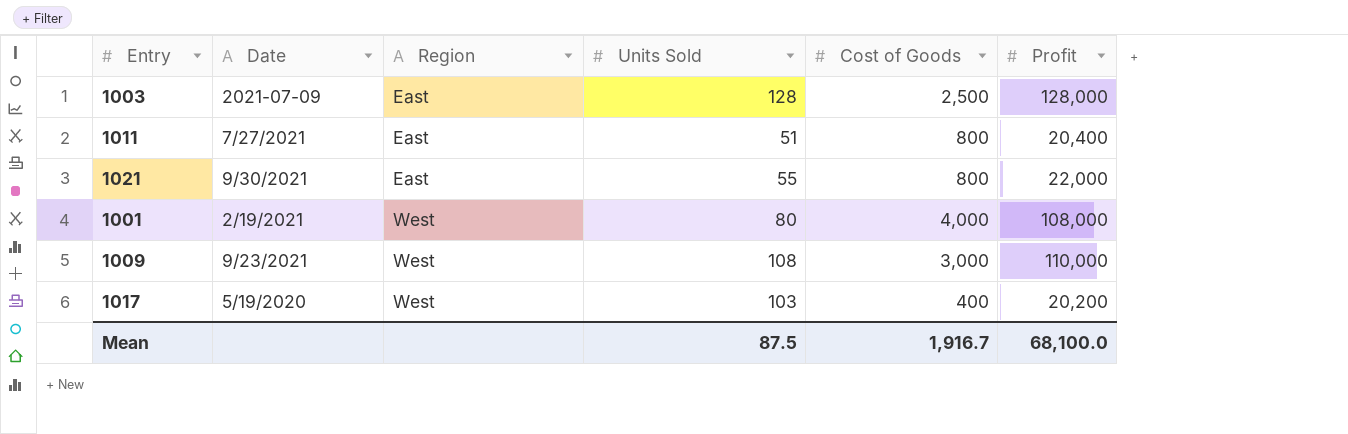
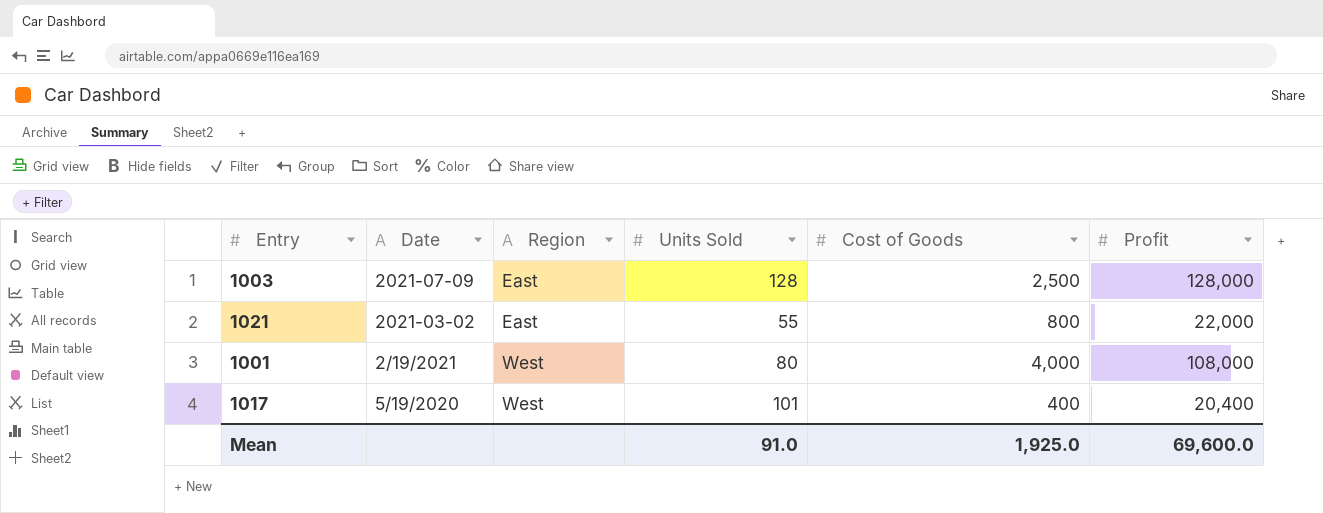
row 1011: 7/27/2021 | East | 51 | 800 | 20,400 -> none
row 1009: 9/23/2021 | West | 108 | 3,000 | 110,000 -> none
1021 | Date: 9/30/2021 -> 2021-03-02
1017 | Units Sold: 103 -> 101
1017 | Profit: 20,200 -> 20,400
Mean | Units Sold: 87.5 -> 91.0
Mean | Cost of Goods: 1,916.7 -> 1,925.0
Mean | Profit: 68,100.0 -> 69,600.0

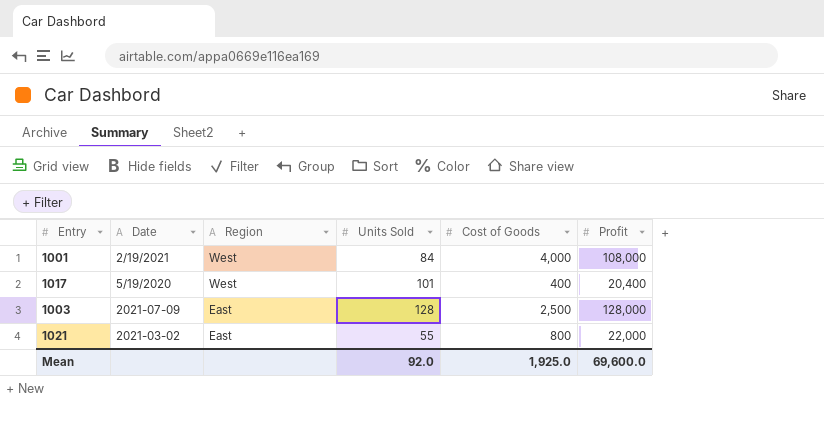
row order: Region ascending -> Region descending
1001 | Units Sold: 80 -> 84
Mean | Units Sold: 91.0 -> 92.0

